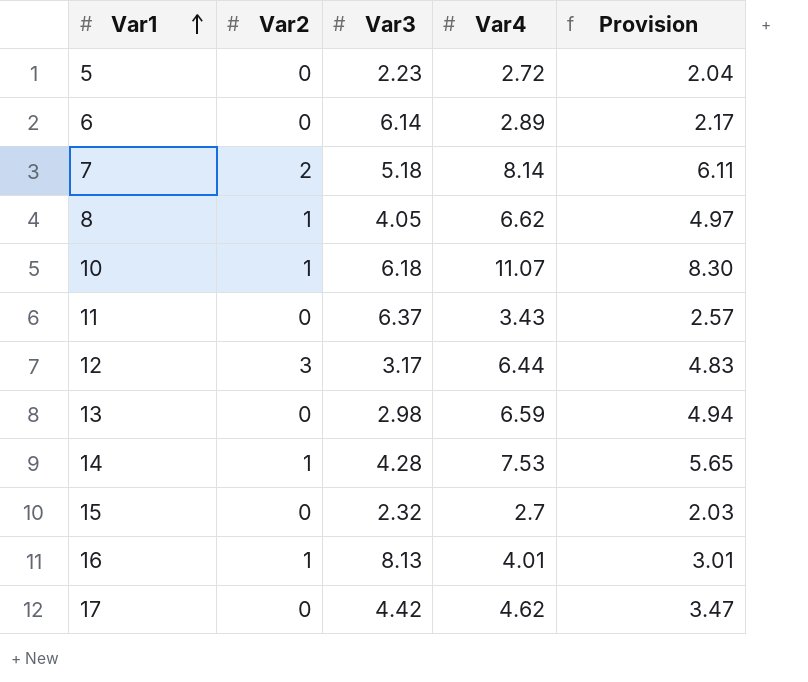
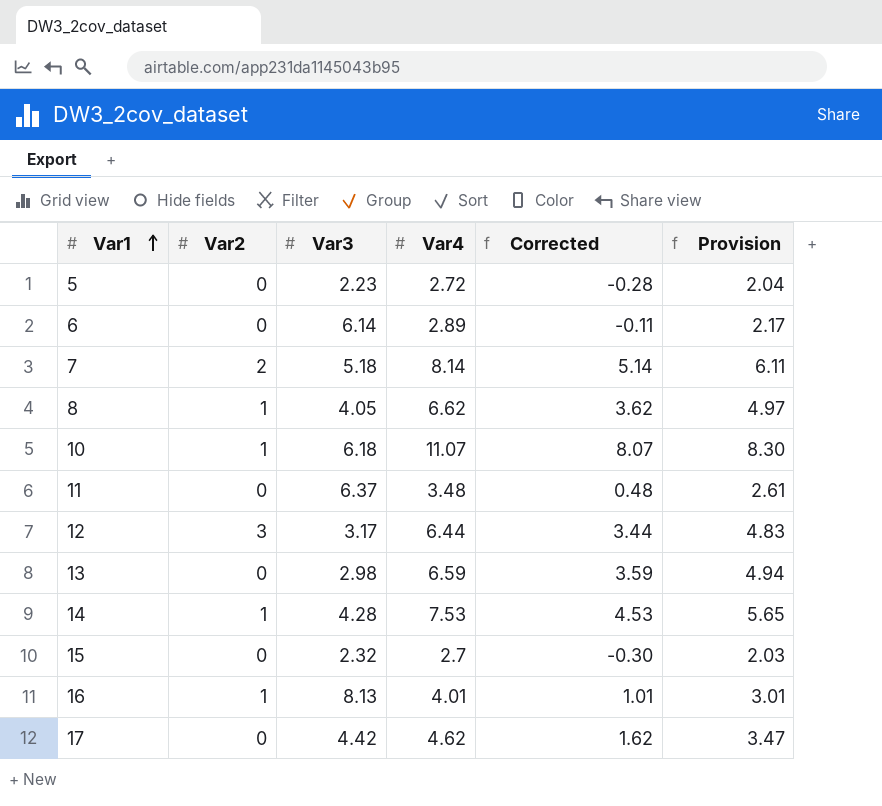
column Corrected | formula: none -> [Var4] - 3
11 | Var4: 3.43 -> 3.48
11 | Provision: 2.57 -> 2.61

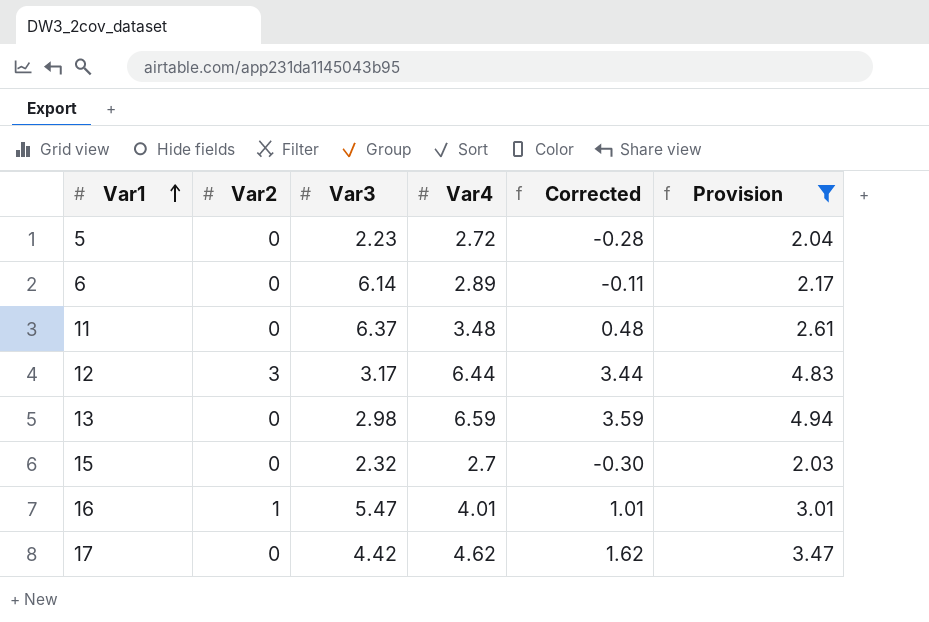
filter: none -> Provision <= 4.94
16 | Var3: 8.13 -> 5.47

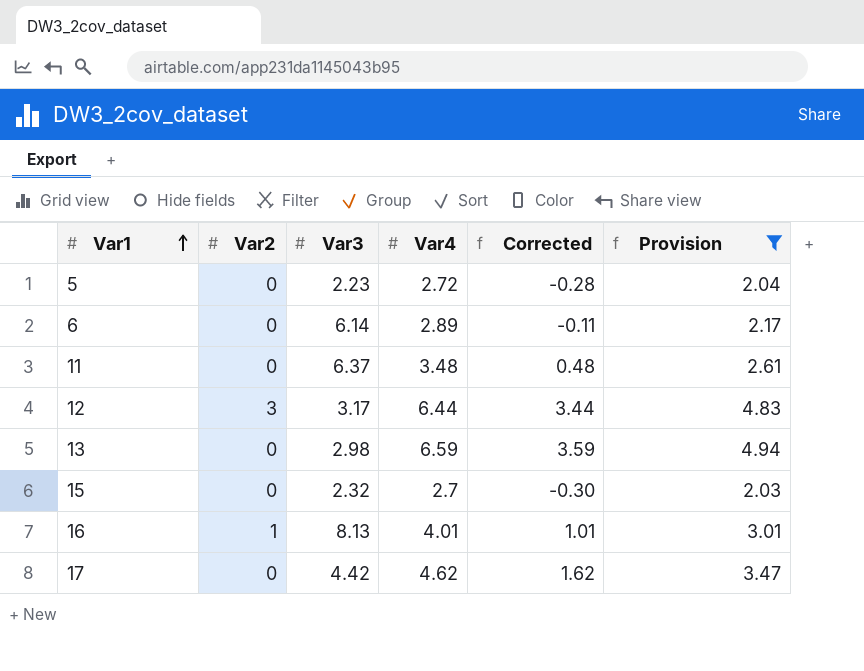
16 | Var3: 5.47 -> 8.13

